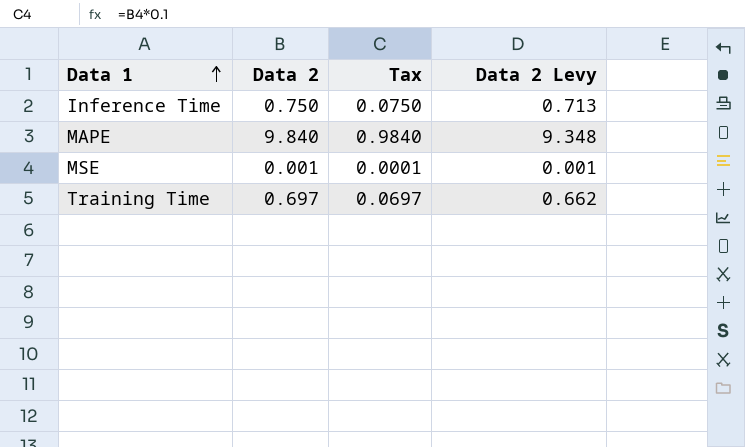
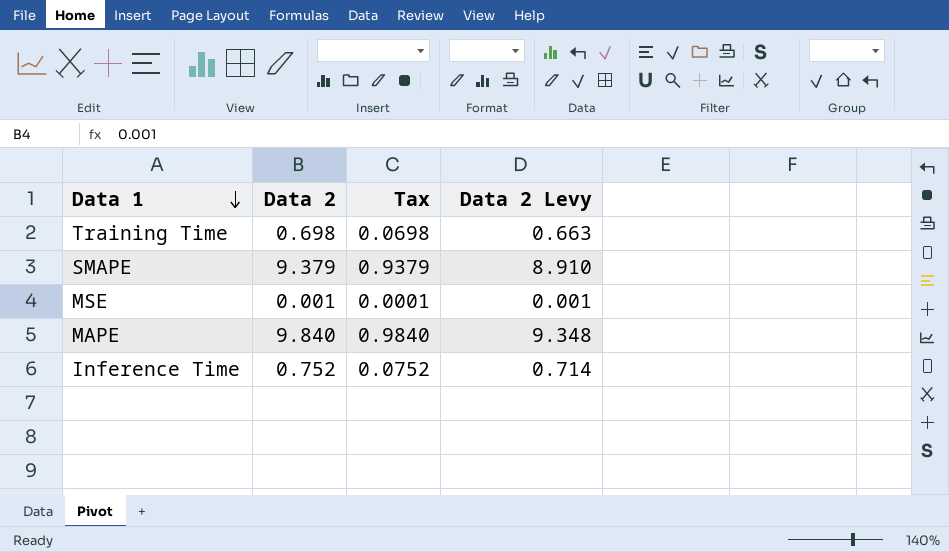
row order: Data 1 ascending -> Data 1 descending
Training Time | Data 2: 0.697 -> 0.698
Training Time | Tax: 0.0697 -> 0.0698
Training Time | Data 2 Levy: 0.662 -> 0.663
row SMAPE: none -> 9.379 | 0.9379 | 8.910
Inference Time | Data 2: 0.750 -> 0.752
Inference Time | Tax: 0.0750 -> 0.0752
Inference Time | Data 2 Levy: 0.713 -> 0.714

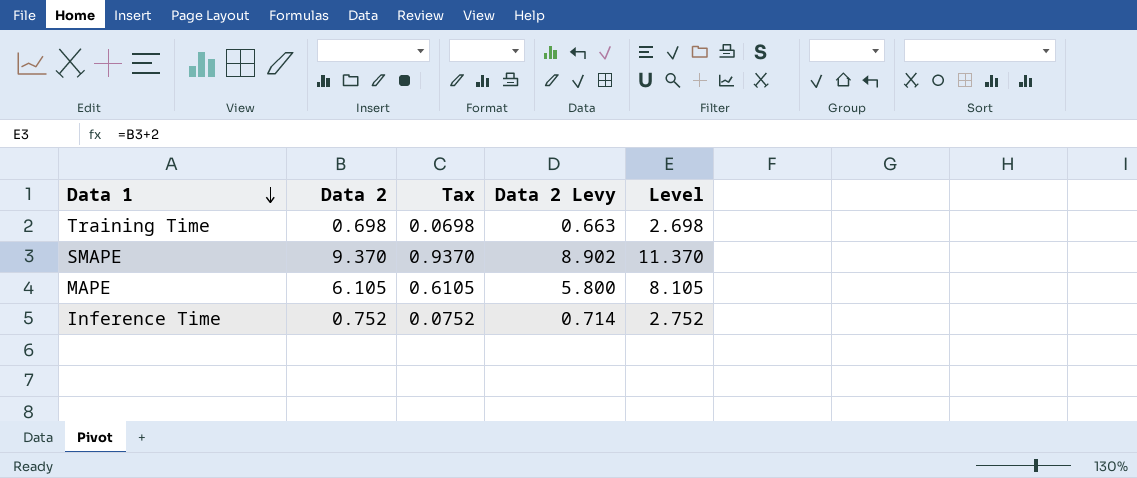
column Level | formula: none -> [Data 2] + 2
row MSE: 0.001 | 0.0001 | 0.001 -> none
SMAPE | Data 2: 9.379 -> 9.370
SMAPE | Tax: 0.9379 -> 0.9370
SMAPE | Data 2 Levy: 8.910 -> 8.902
MAPE | Data 2: 9.840 -> 6.105
MAPE | Tax: 0.9840 -> 0.6105
MAPE | Data 2 Levy: 9.348 -> 5.800

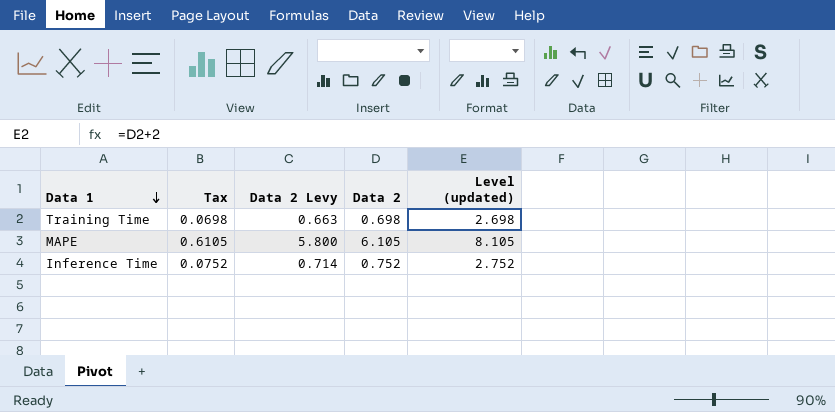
column Data 2 | position: 2 -> 4
column name: Level -> Level (updated)
row SMAPE: 9.370 | 0.9370 | 8.902 | 11.370 -> none

